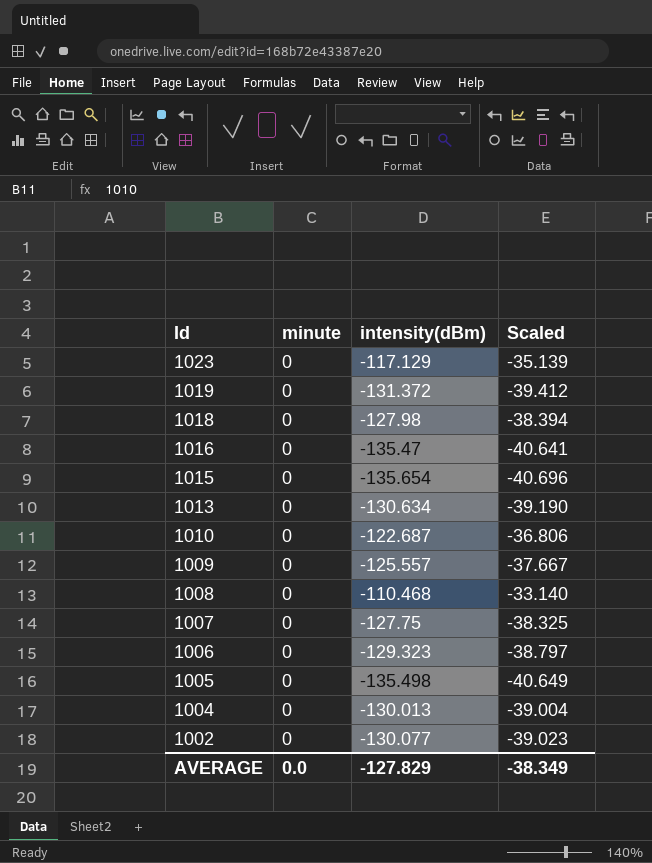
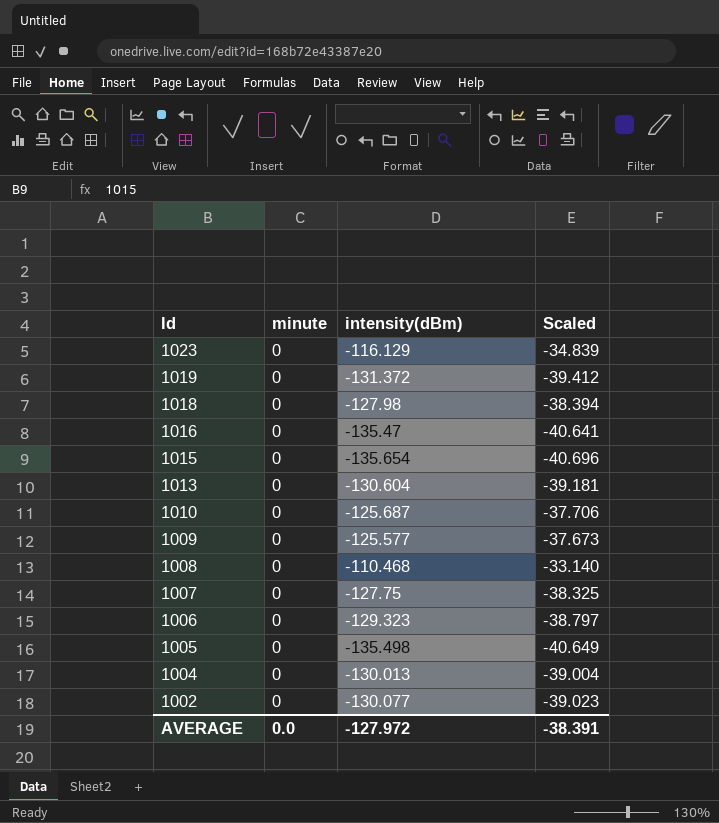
1023 | intensity(dBm): -117.129 -> -116.129
1023 | Scaled: -35.139 -> -34.839
1013 | intensity(dBm): -130.634 -> -130.604
1013 | Scaled: -39.190 -> -39.181
1010 | intensity(dBm): -122.687 -> -125.687
1010 | Scaled: -36.806 -> -37.706
1009 | intensity(dBm): -125.557 -> -125.577
1009 | Scaled: -37.667 -> -37.673
AVERAGE | intensity(dBm): -127.829 -> -127.972
AVERAGE | Scaled: -38.349 -> -38.391

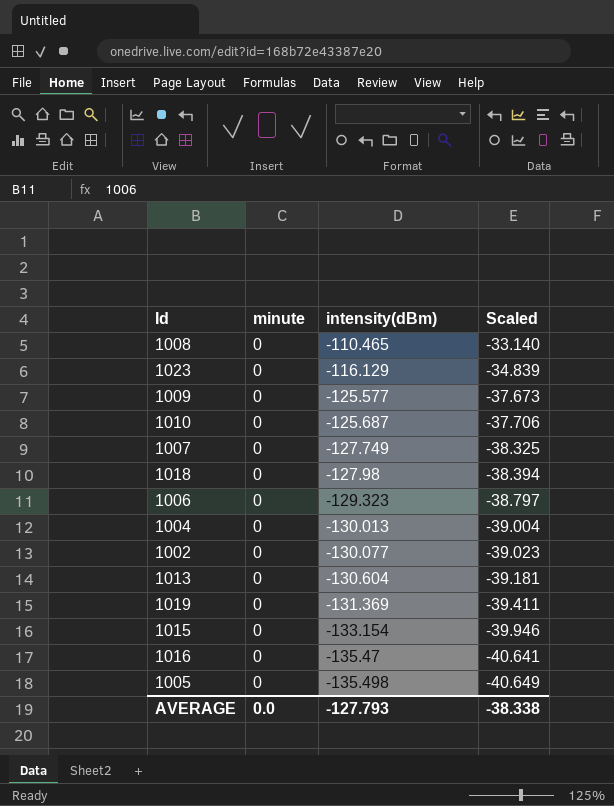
row order: Id descending -> intensity(dBm) descending
1008 | intensity(dBm): -110.468 -> -110.465
1007 | intensity(dBm): -127.75 -> -127.749
1019 | intensity(dBm): -131.372 -> -131.369
1019 | Scaled: -39.412 -> -39.411
1015 | intensity(dBm): -135.654 -> -133.154
1015 | Scaled: -40.696 -> -39.946
AVERAGE | intensity(dBm): -127.972 -> -127.793
AVERAGE | Scaled: -38.391 -> -38.338

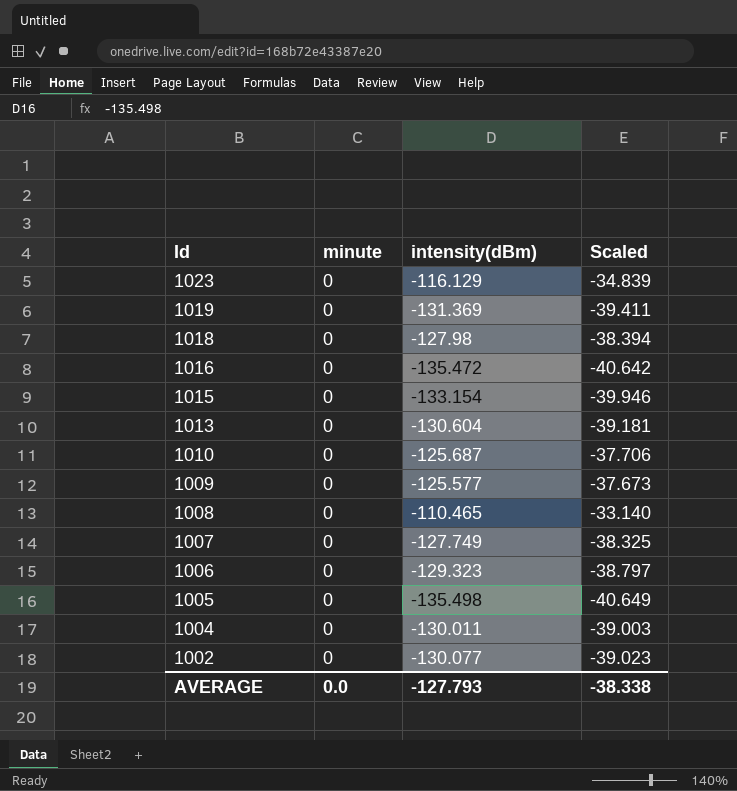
row order: intensity(dBm) descending -> Id descending
1016 | intensity(dBm): -135.47 -> -135.472
1016 | Scaled: -40.641 -> -40.642
1004 | intensity(dBm): -130.013 -> -130.011
1004 | Scaled: -39.004 -> -39.003

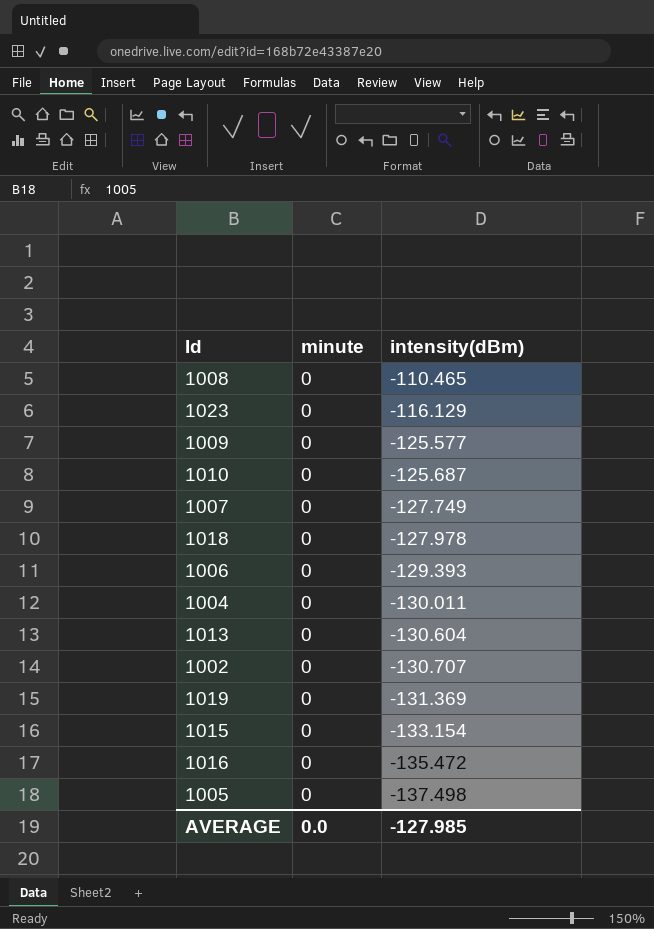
row order: Id descending -> intensity(dBm) descending
column Scaled | formula: [intensity(dBm)] * 0.3 -> none
1018 | intensity(dBm): -127.98 -> -127.978
1006 | intensity(dBm): -129.323 -> -129.393
1002 | intensity(dBm): -130.077 -> -130.707
1005 | intensity(dBm): -135.498 -> -137.498
AVERAGE | intensity(dBm): -127.793 -> -127.985

